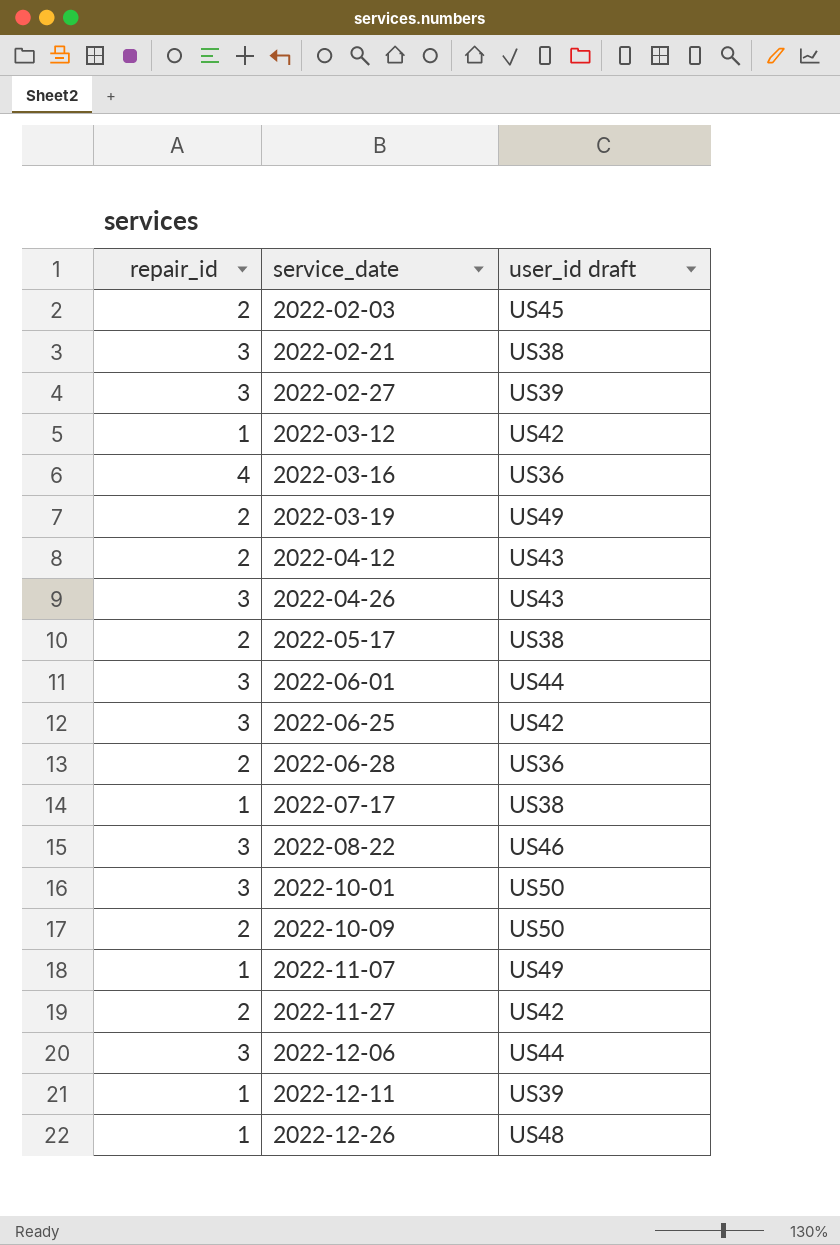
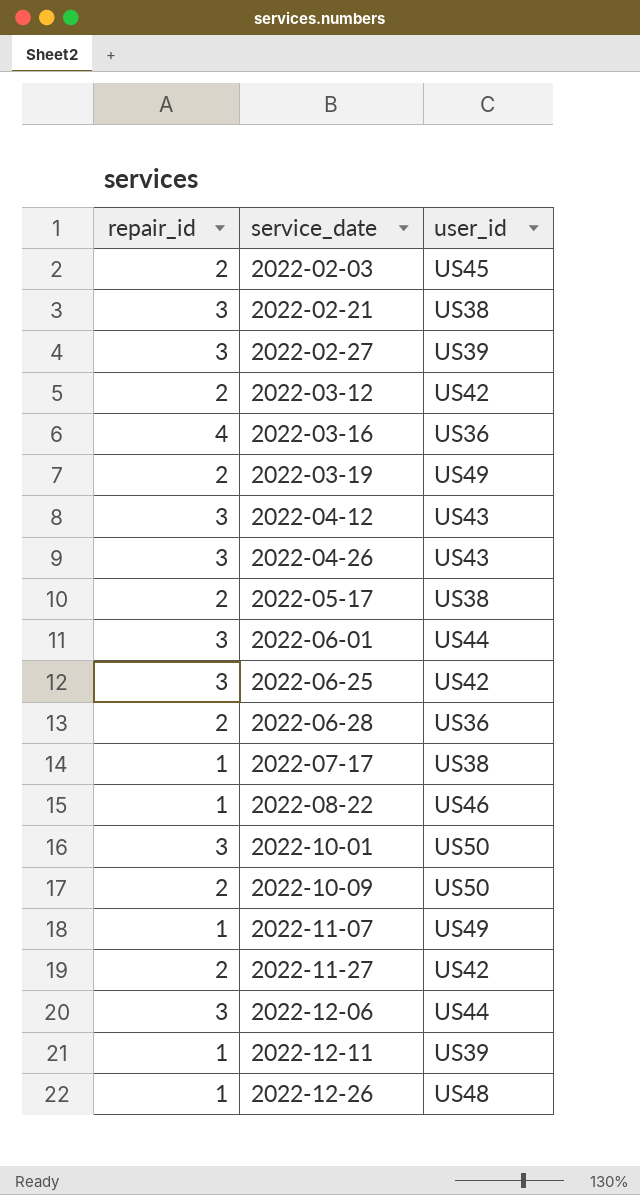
column name: user_id draft -> user_id
2022-03-12 | repair_id: 1 -> 2
2022-04-12 | repair_id: 2 -> 3
2022-08-22 | repair_id: 3 -> 1

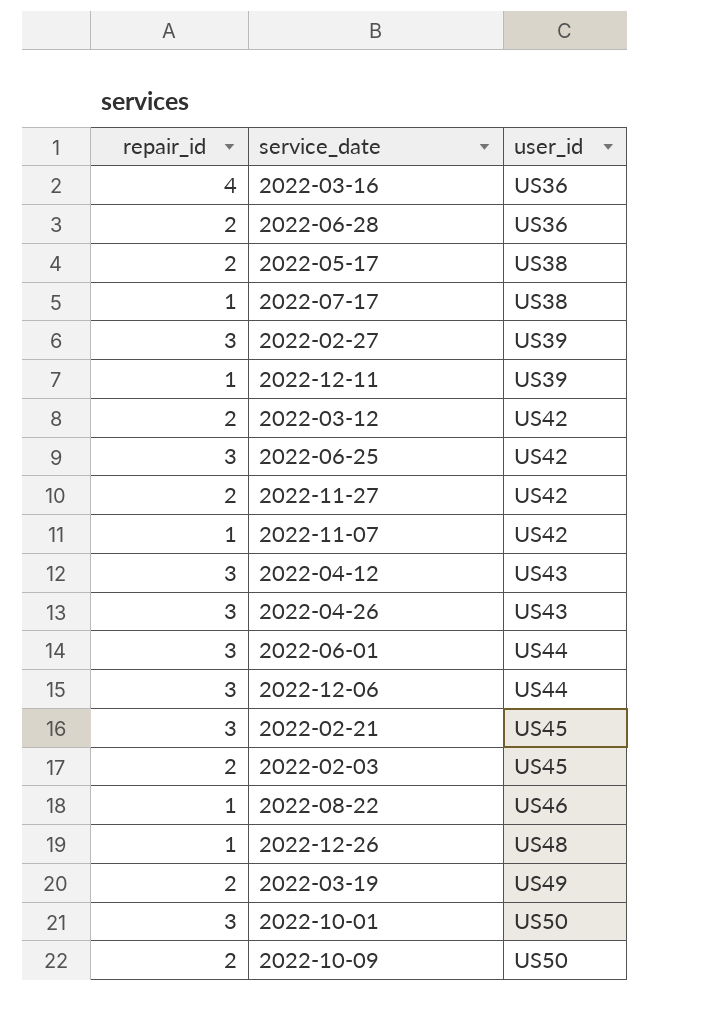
row order: service_date ascending -> user_id ascending
2022-11-07 | user_id: US49 -> US42
2022-02-21 | user_id: US38 -> US45

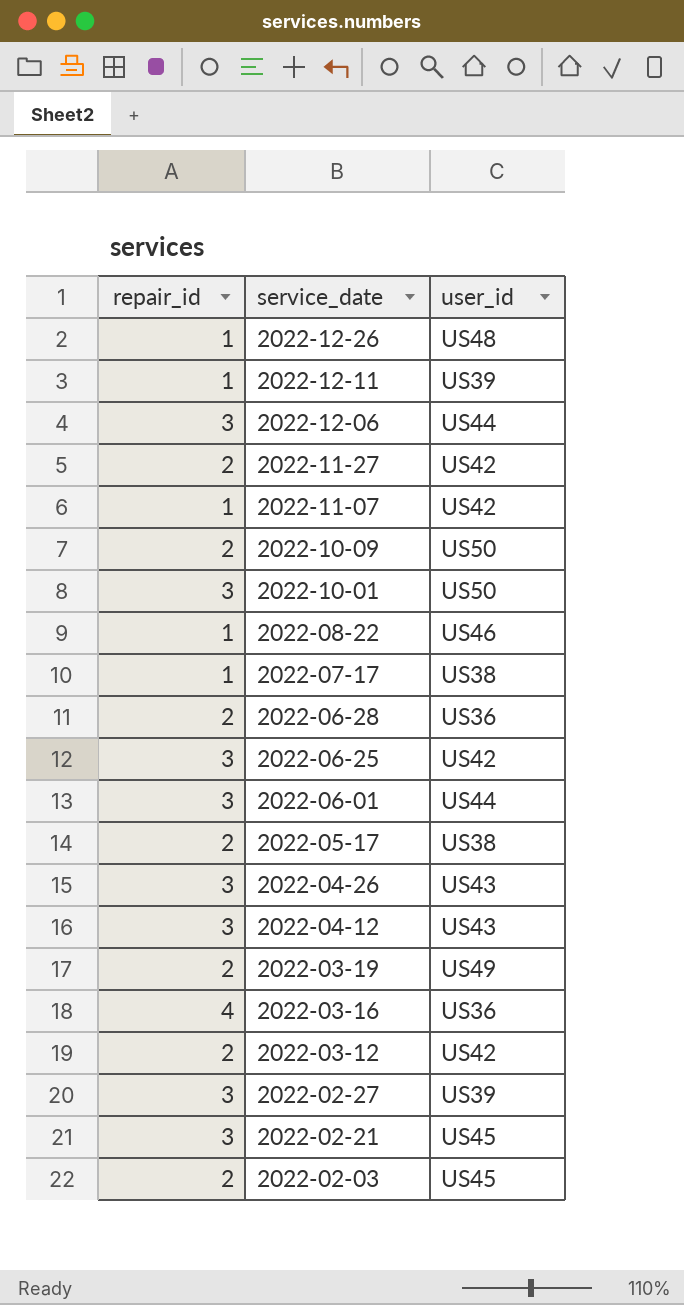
row order: user_id ascending -> service_date descending

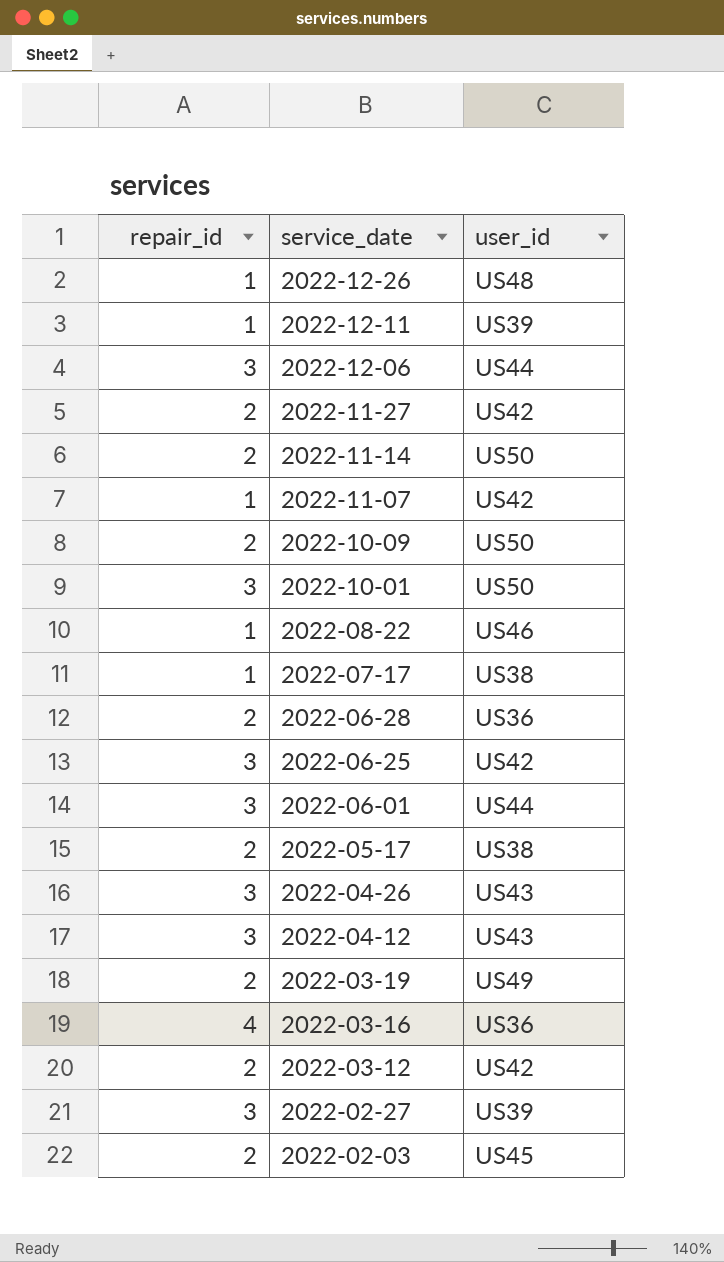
row 2022-02-21: 3 | US45 -> none
row 2022-11-14: none -> 2 | US50

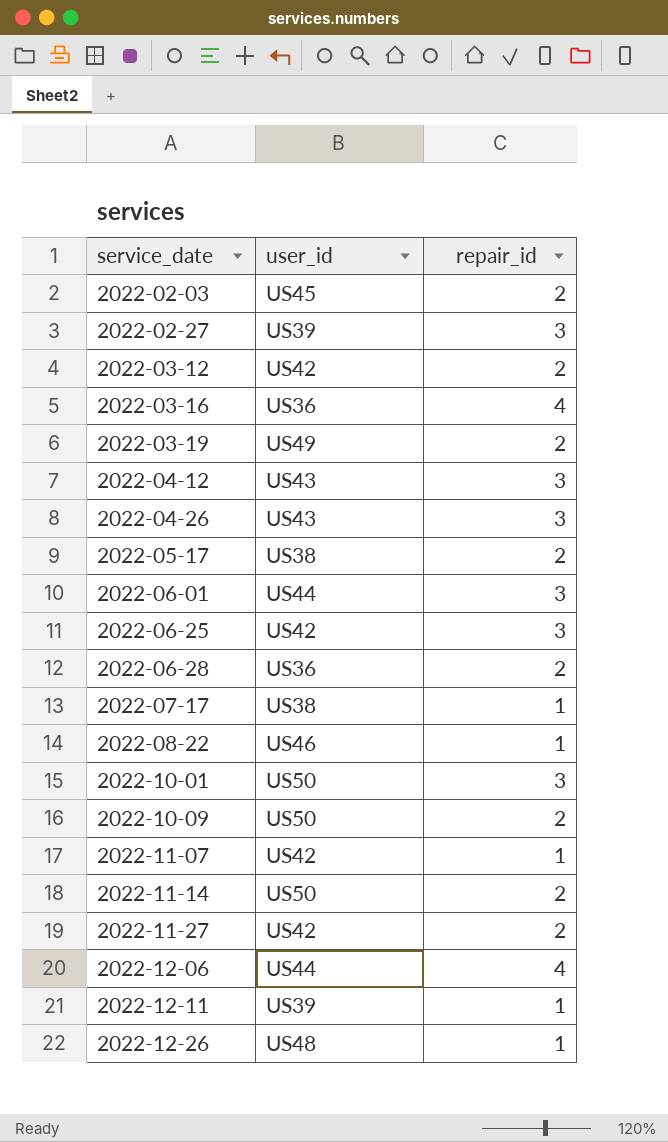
row order: service_date descending -> service_date ascending
column repair_id | position: 1 -> 3
2022-12-06 | repair_id: 3 -> 4

